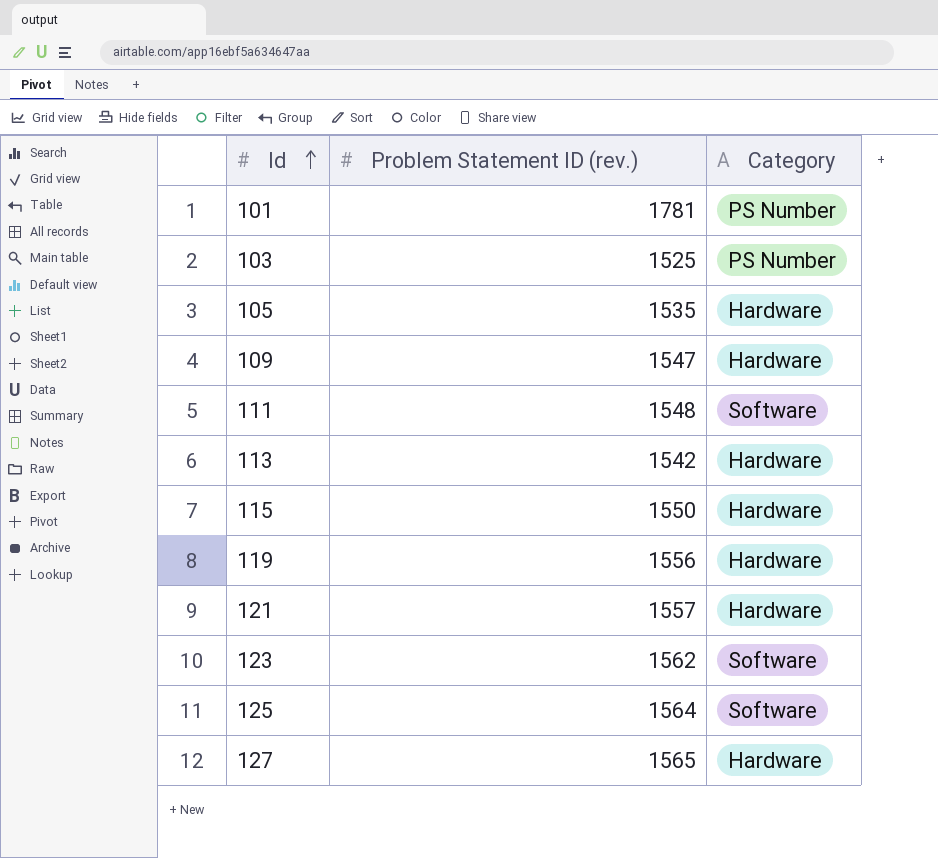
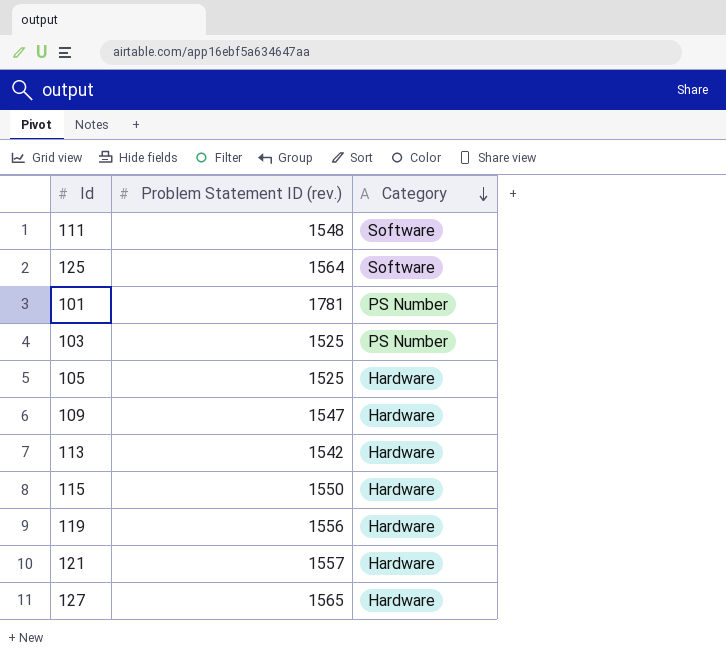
row order: Id ascending -> Category descending
row 123: 1562 | Software -> none
105 | Problem Statement ID (rev.): 1535 -> 1525

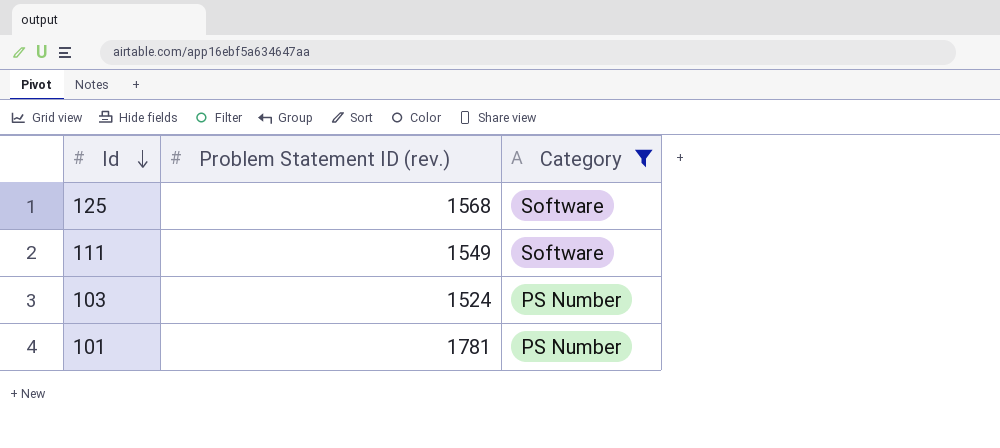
filter: none -> Category != Hardware
row order: Category descending -> Id descending
125 | Problem Statement ID (rev.): 1564 -> 1568
111 | Problem Statement ID (rev.): 1548 -> 1549
103 | Problem Statement ID (rev.): 1525 -> 1524

